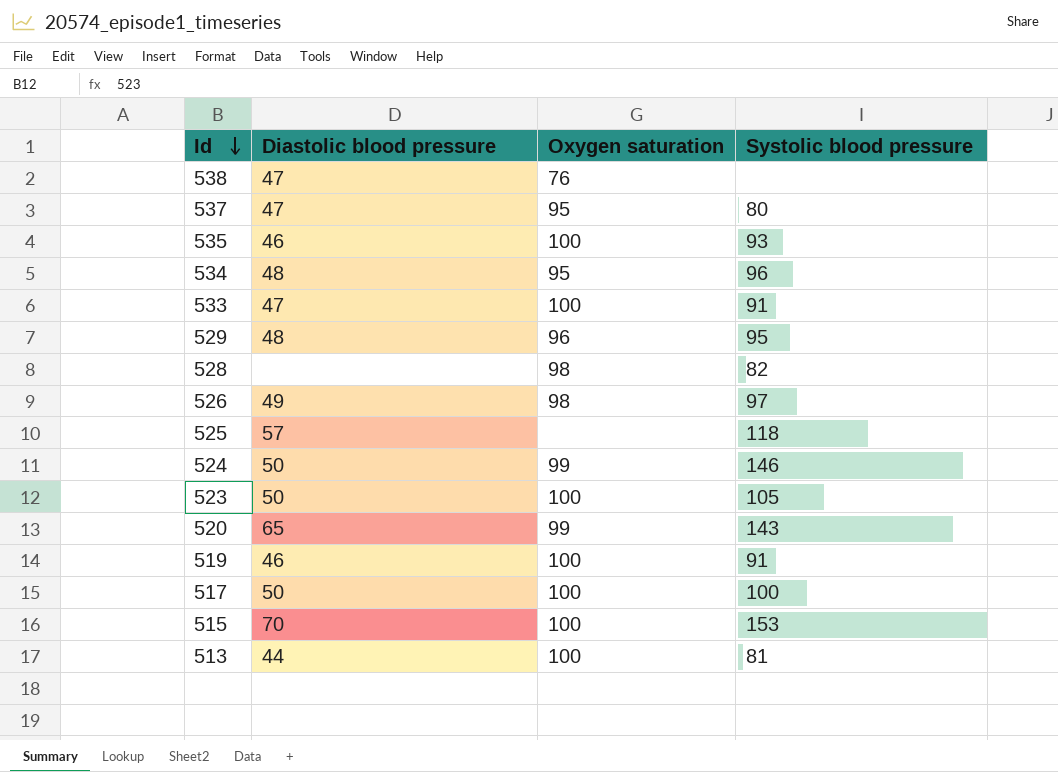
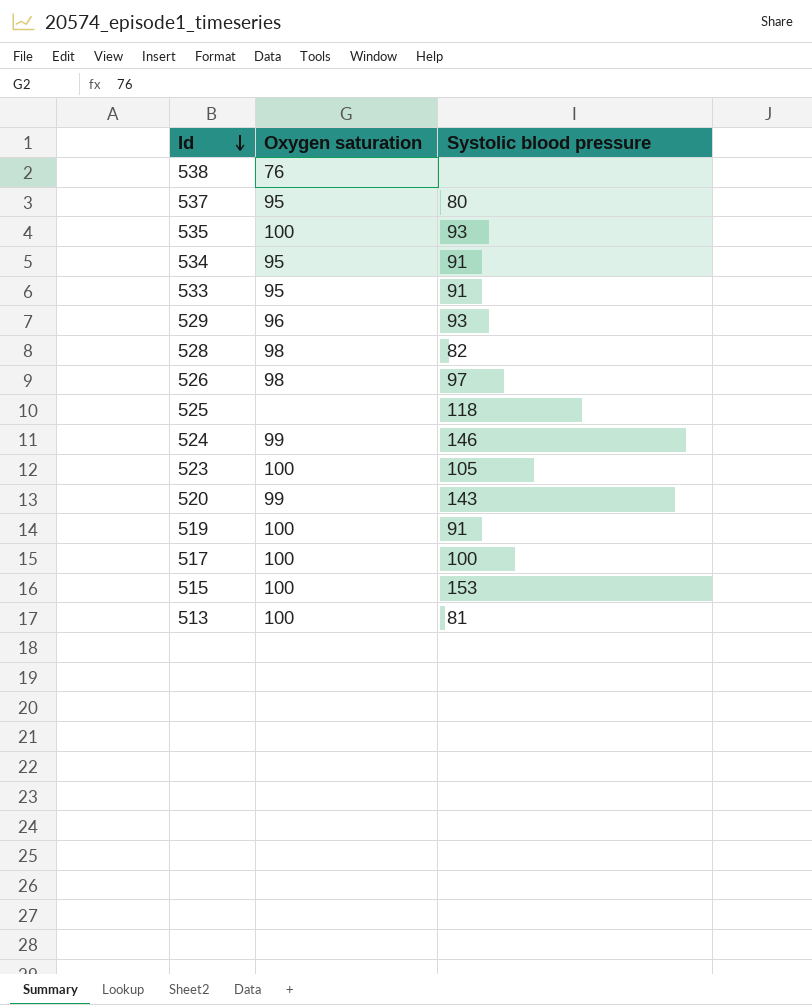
column Diastolic blood pressure | position: 2 -> none
534 | Systolic blood pressure: 96 -> 91
533 | Oxygen saturation: 100 -> 95
529 | Systolic blood pressure: 95 -> 93

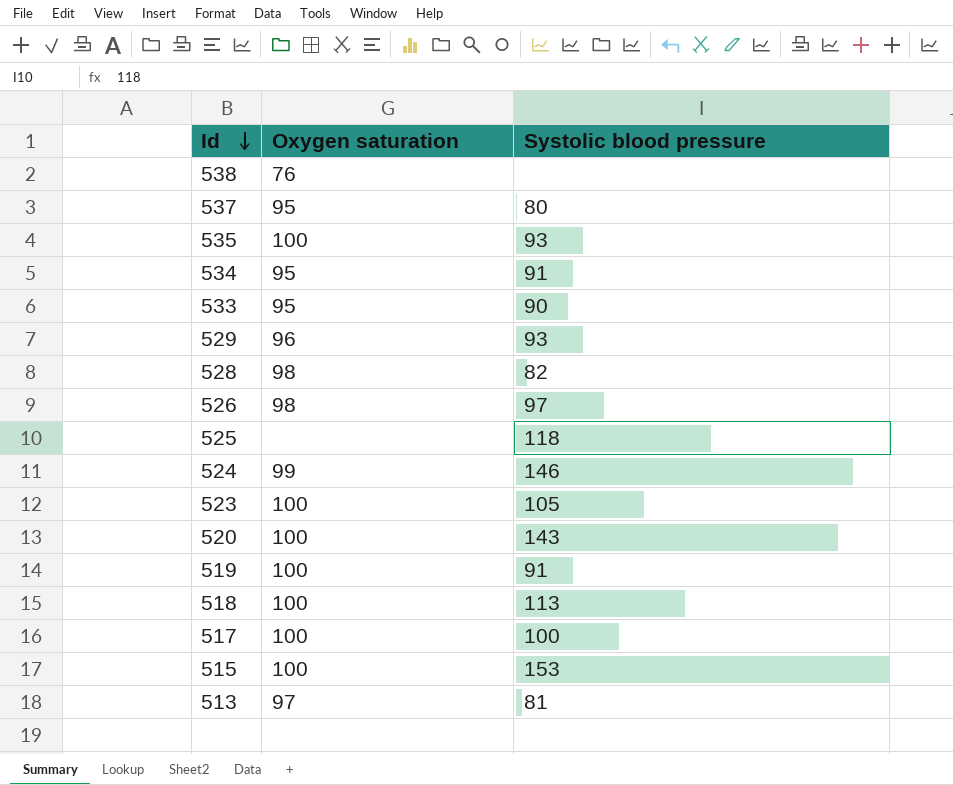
533 | Systolic blood pressure: 91 -> 90
520 | Oxygen saturation: 99 -> 100
row 518: none -> 100 | 113
513 | Oxygen saturation: 100 -> 97

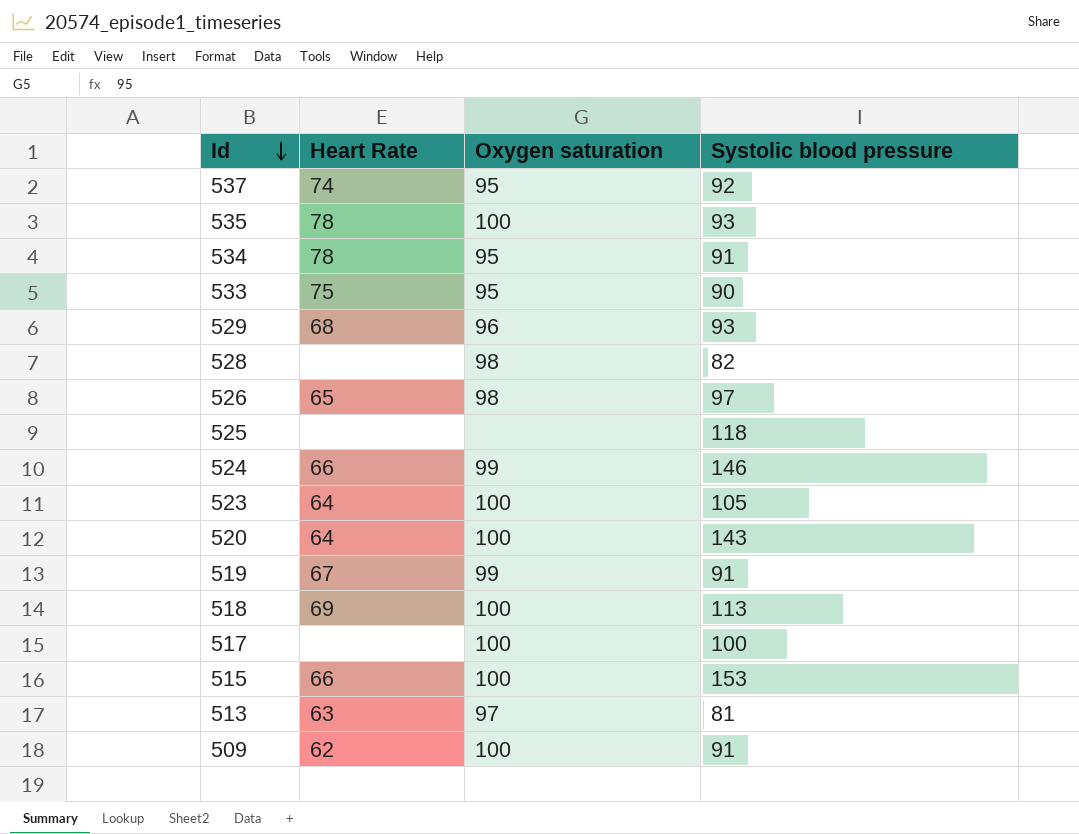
column Heart Rate | position: none -> 2
row 538: 76 | none -> none
537 | Systolic blood pressure: 80 -> 92
519 | Oxygen saturation: 100 -> 99
row 509: none -> 62 | 100 | 91

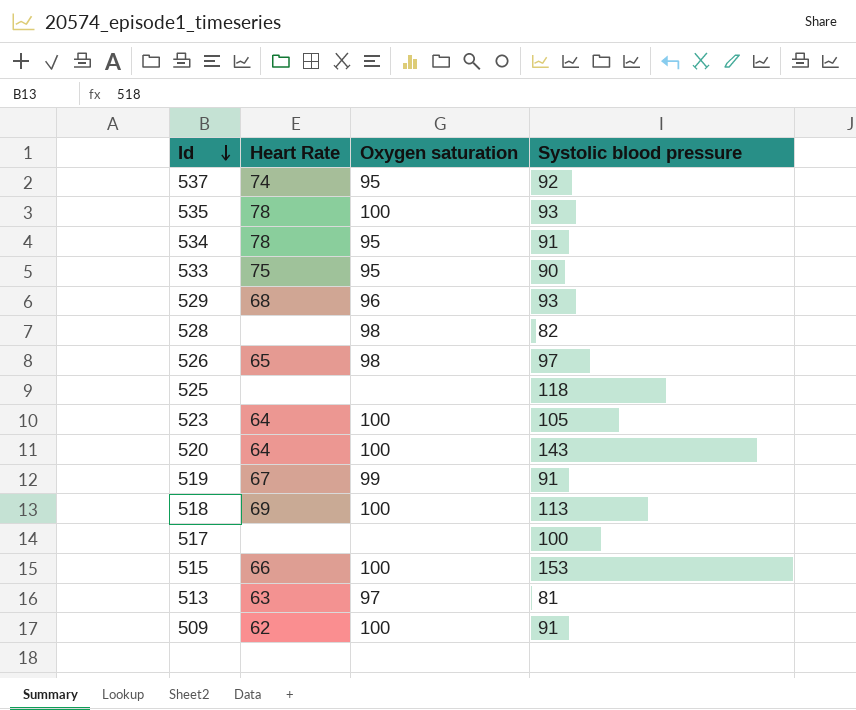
row 524: 66 | 99 | 146 -> none
517 | Oxygen saturation: 100 -> none

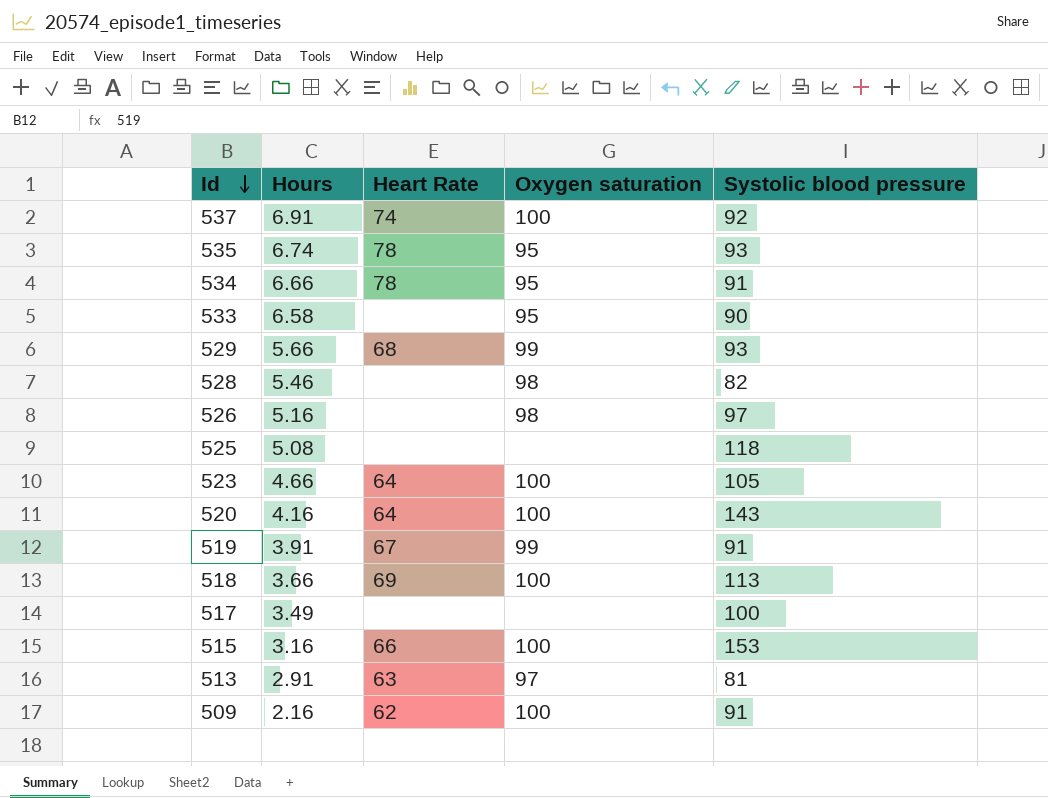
column Hours | position: none -> 2
537 | Oxygen saturation: 95 -> 100
535 | Oxygen saturation: 100 -> 95
533 | Heart Rate: 75 -> none
529 | Oxygen saturation: 96 -> 99
526 | Heart Rate: 65 -> none

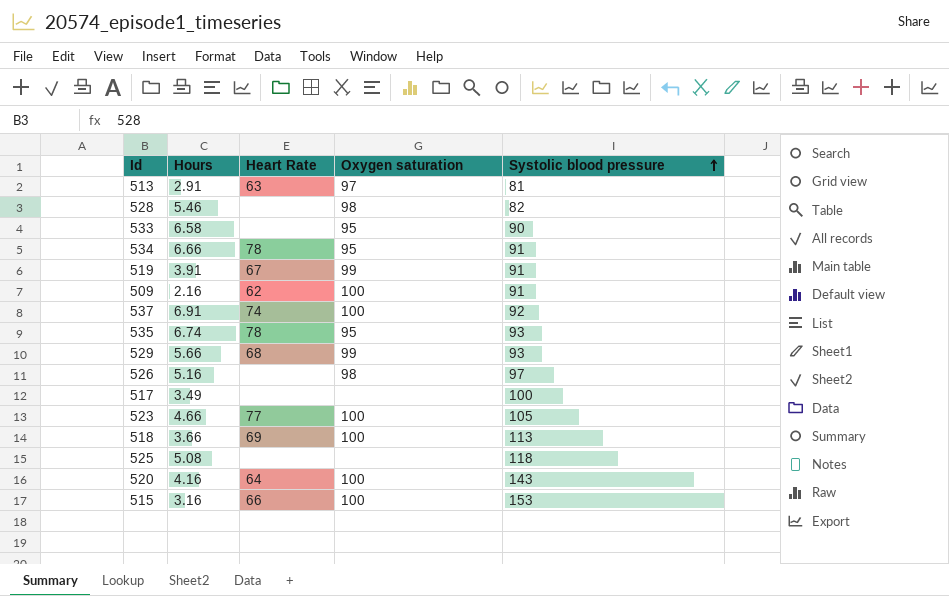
row order: Id descending -> Systolic blood pressure ascending
523 | Heart Rate: 64 -> 77

